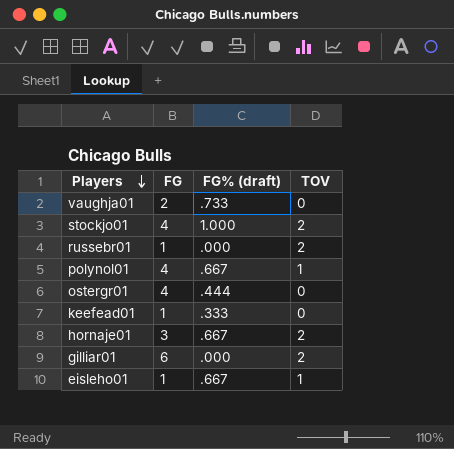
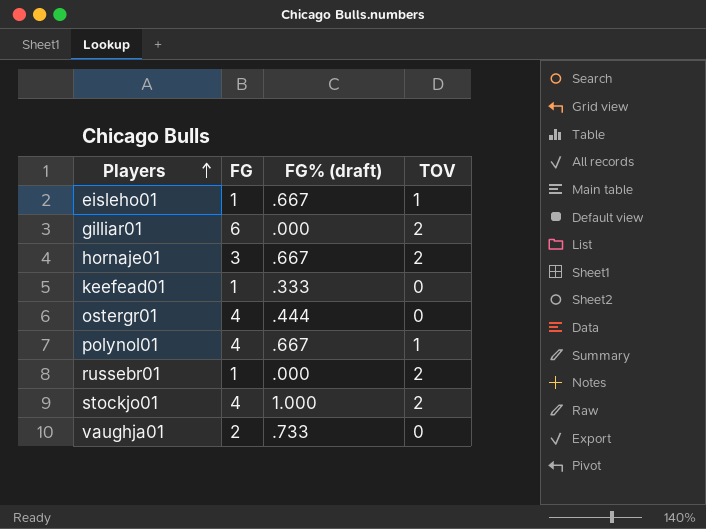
row order: Players descending -> Players ascending

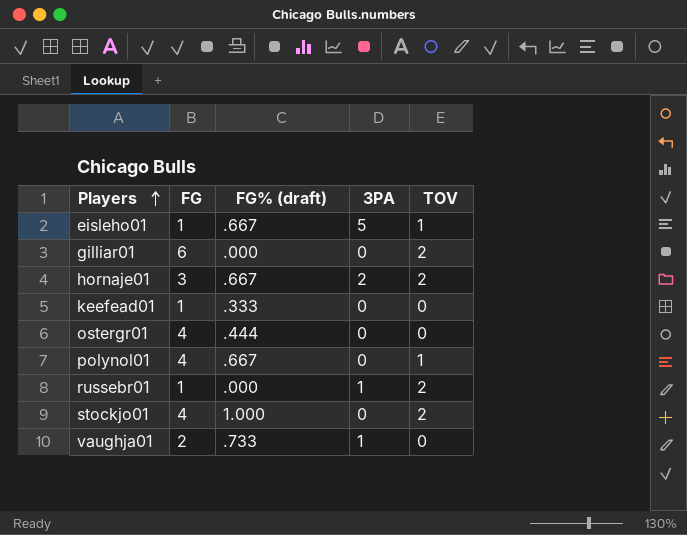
column 3PA | position: none -> 4

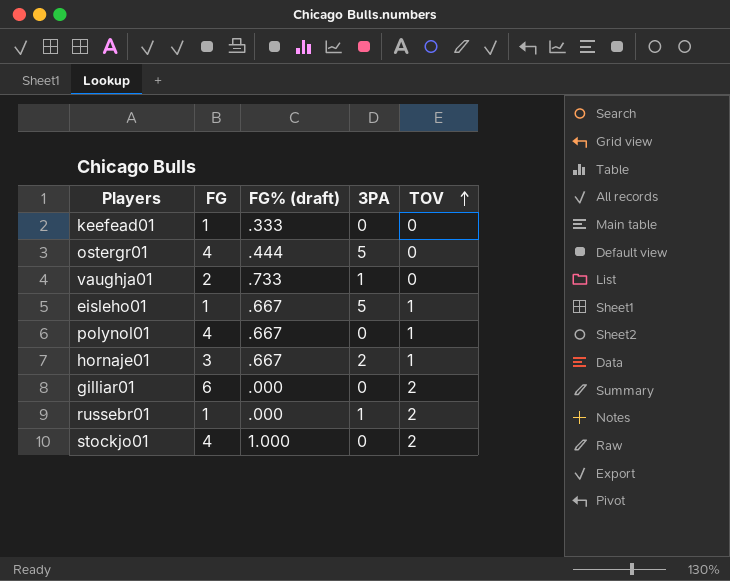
row order: Players ascending -> TOV ascending
ostergr01 | 3PA: 0 -> 5
hornaje01 | TOV: 2 -> 1

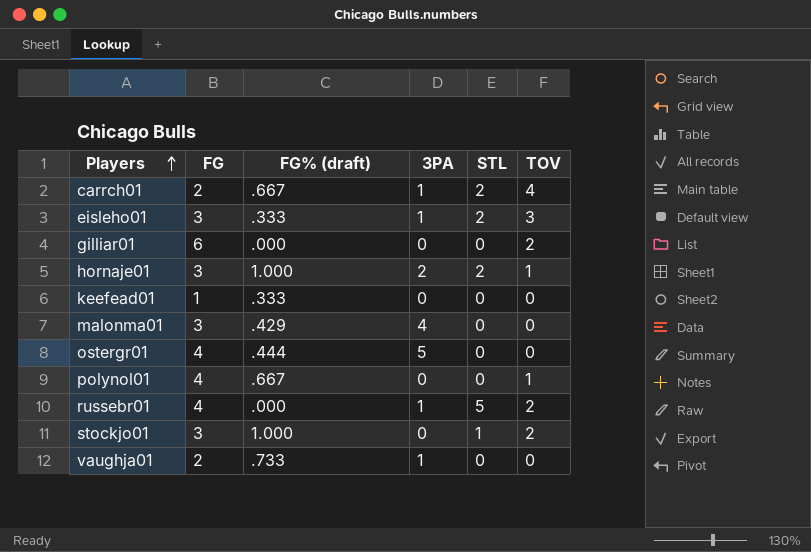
row order: TOV ascending -> Players ascending
column STL | position: none -> 5
row carrch01: none -> 2 | .667 | 1 | 2 | 4
eisleho01 | FG: 1 -> 3
eisleho01 | FG% (draft): .667 -> .333
eisleho01 | 3PA: 5 -> 1
eisleho01 | TOV: 1 -> 3
hornaje01 | FG% (draft): .667 -> 1.000
row malonma01: none -> 3 | .429 | 4 | 0 | 0
russebr01 | FG: 1 -> 4
stockjo01 | FG: 4 -> 3

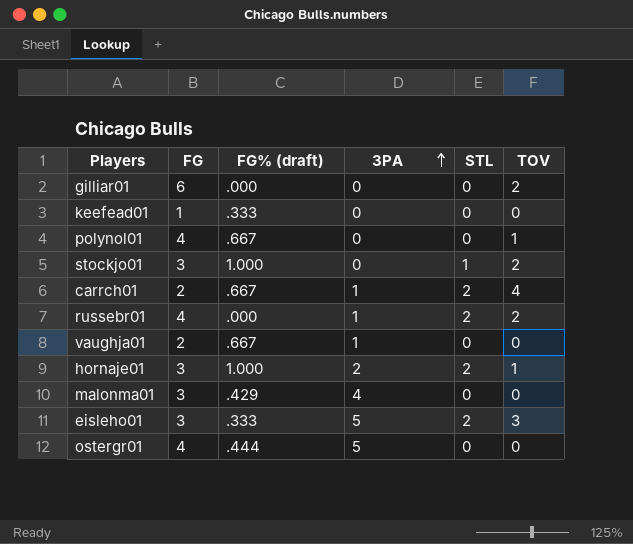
row order: Players ascending -> 3PA ascending
russebr01 | STL: 5 -> 2
vaughja01 | FG% (draft): .733 -> .667
eisleho01 | 3PA: 1 -> 5

